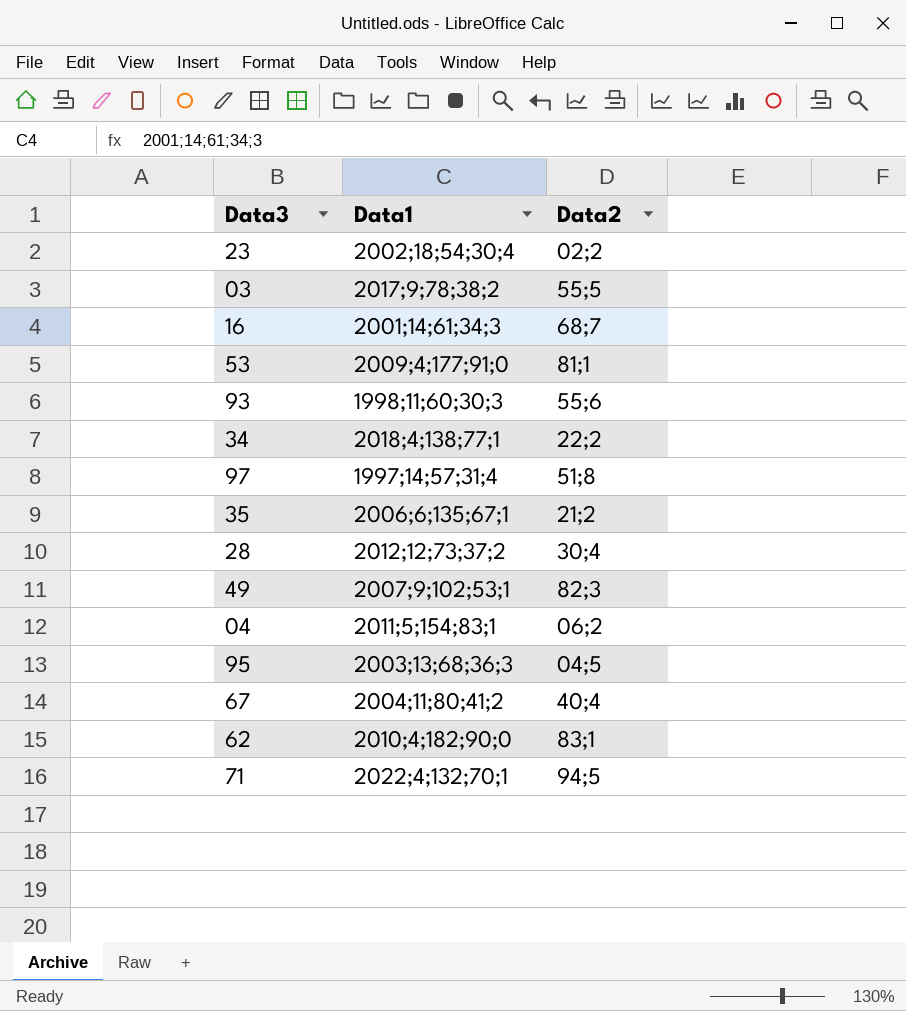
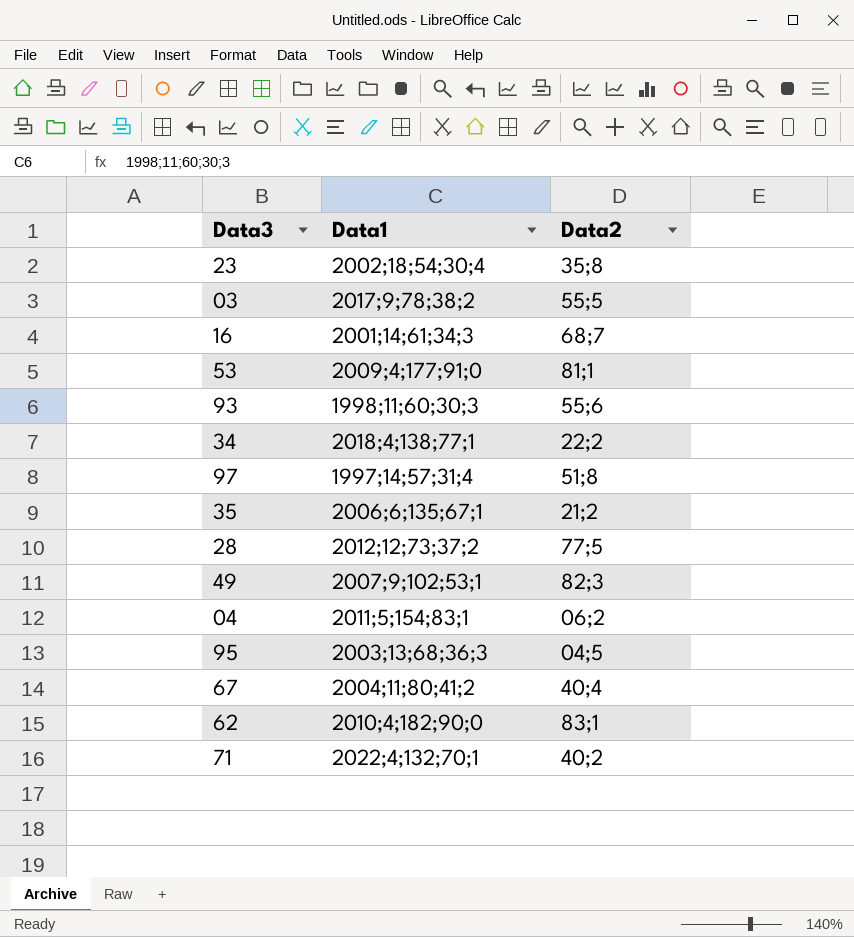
23 | Data2: 02;2 -> 35;8
28 | Data2: 30;4 -> 77;5
71 | Data2: 94;5 -> 40;2

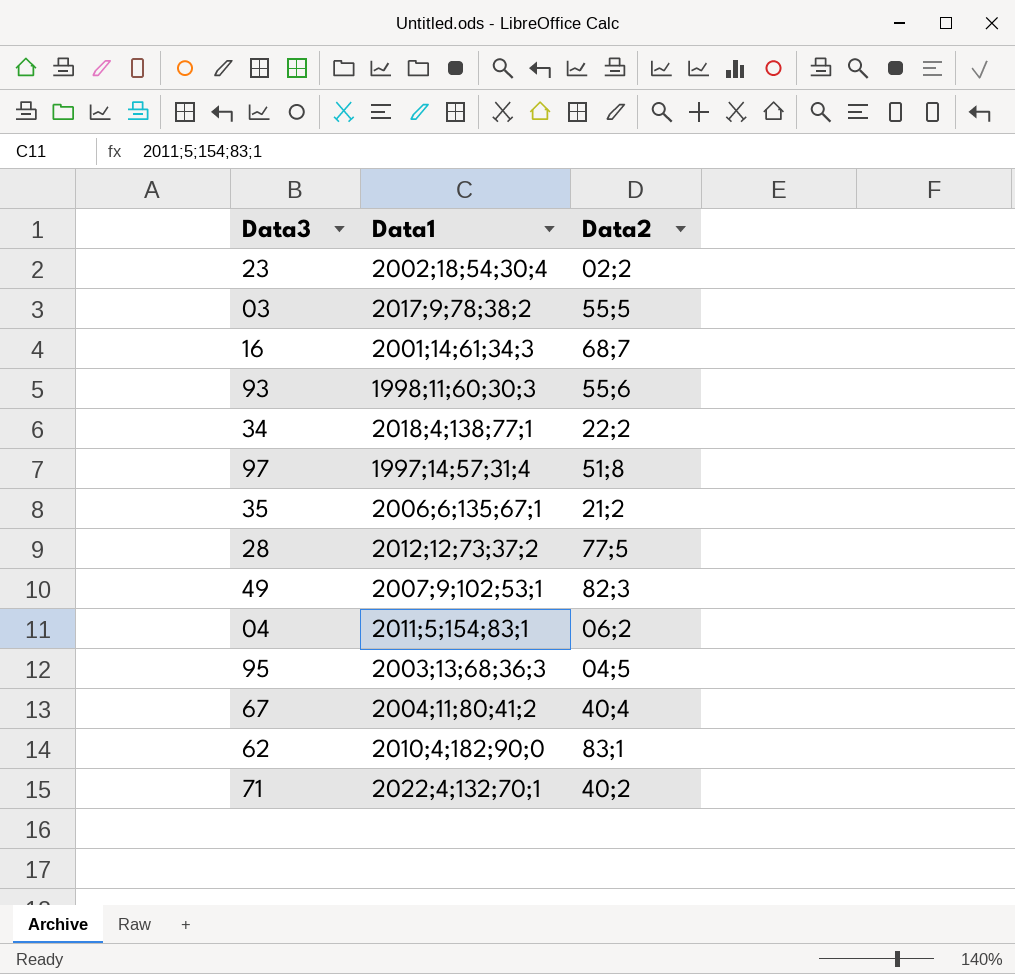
row 53: 2009;4;177;91;0 | 81;1 -> none
23 | Data2: 35;8 -> 02;2

